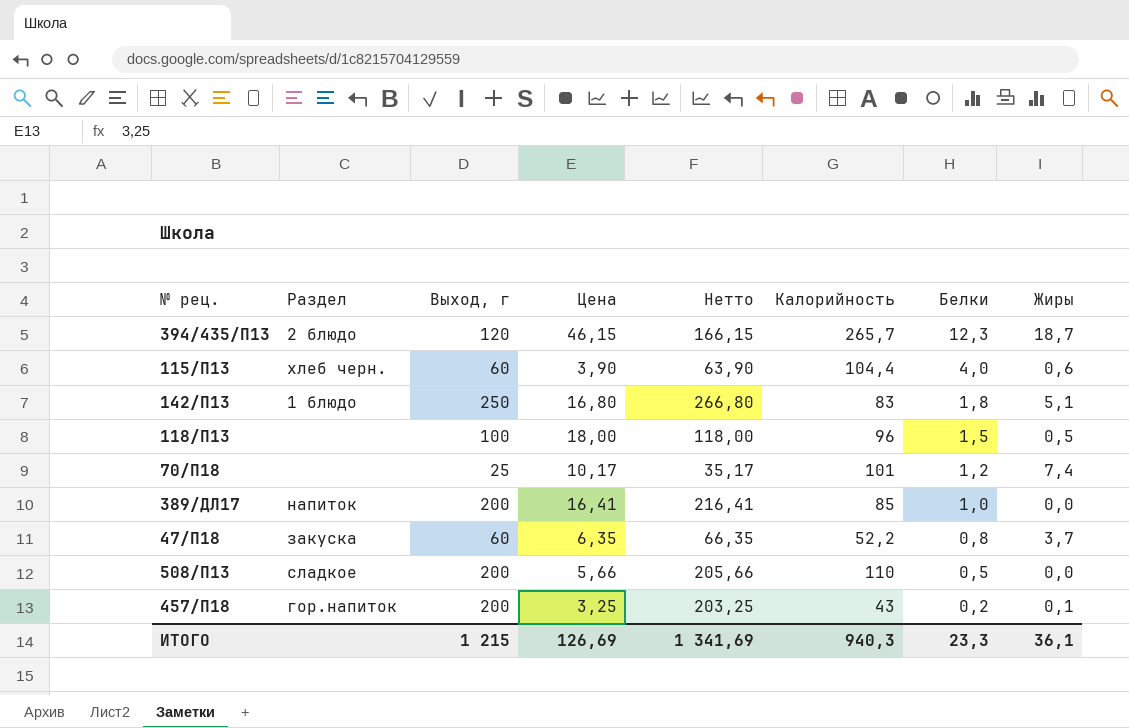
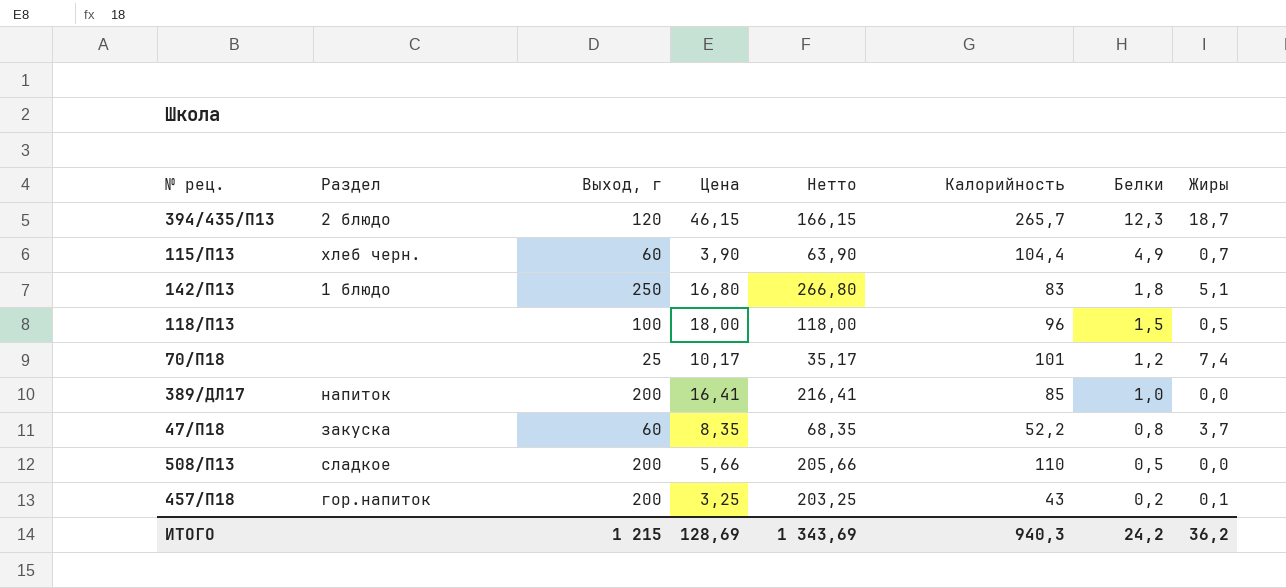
115/П13 | Белки: 4,0 -> 4,9
115/П13 | Жиры: 0,6 -> 0,7
47/П18 | Цена: 6,35 -> 8,35
47/П18 | Нетто: 66,35 -> 68,35
ИТОГО | Цена: 126,69 -> 128,69
ИТОГО | Нетто: 1 341,69 -> 1 343,69
ИТОГО | Белки: 23,3 -> 24,2
ИТОГО | Жиры: 36,1 -> 36,2

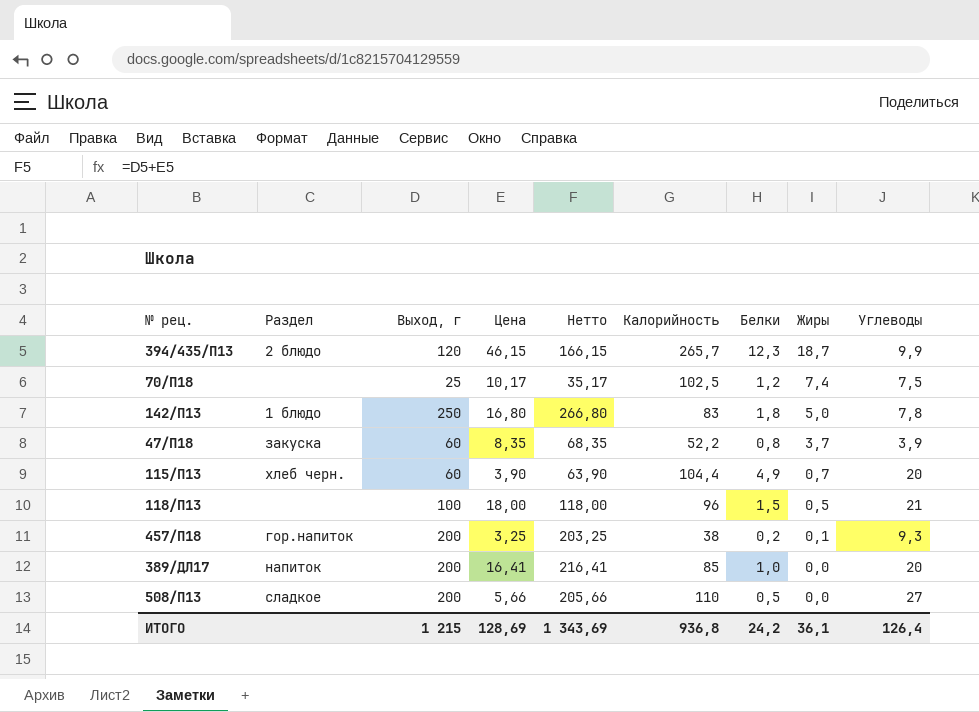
row order: Белки descending -> Жиры descending
column Углеводы | position: none -> 9
70/П18 | Калорийность: 101 -> 102,5
142/П13 | Жиры: 5,1 -> 5,0
457/П18 | Калорийность: 43 -> 38
ИТОГО | Калорийность: 940,3 -> 936,8
ИТОГО | Жиры: 36,2 -> 36,1

